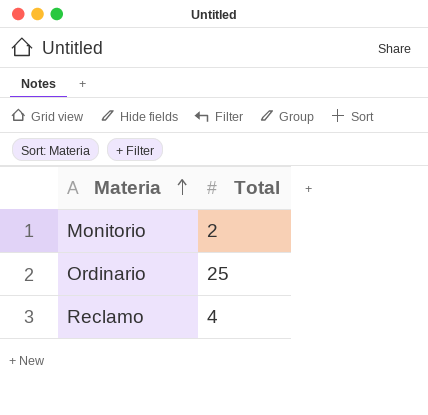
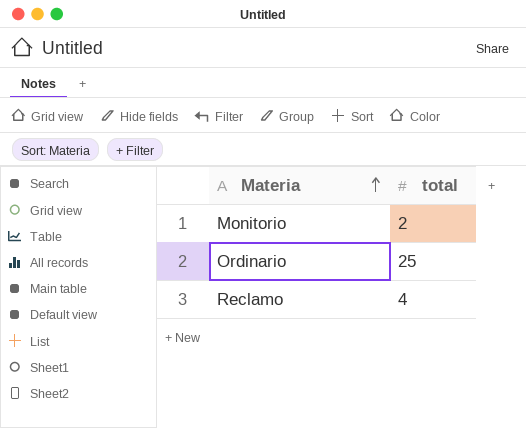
column name: Total -> total

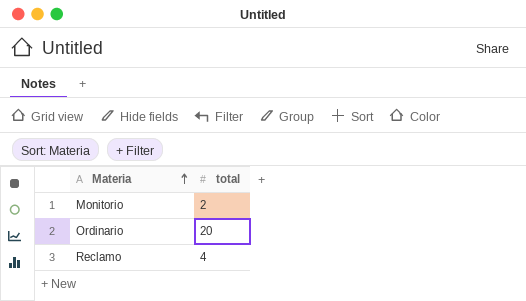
Ordinario | total: 25 -> 20

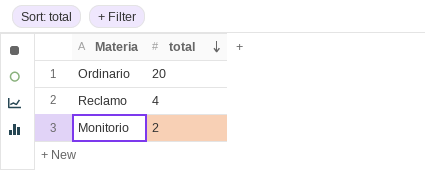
row order: Materia ascending -> total descending

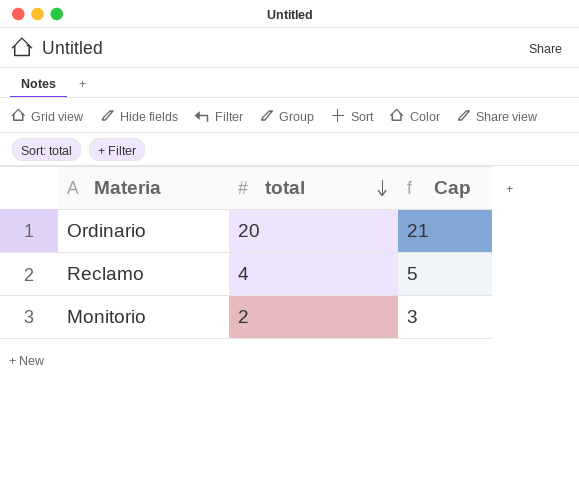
column Cap | formula: none -> [total] + 1

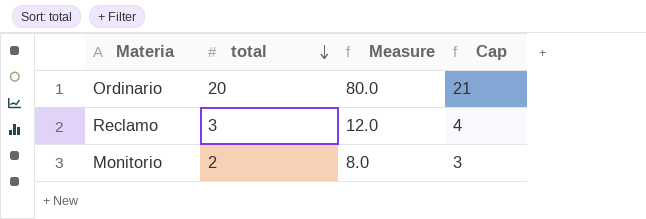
column Measure | formula: none -> [total] * 4
Reclamo | total: 4 -> 3
Reclamo | Cap: 5 -> 4

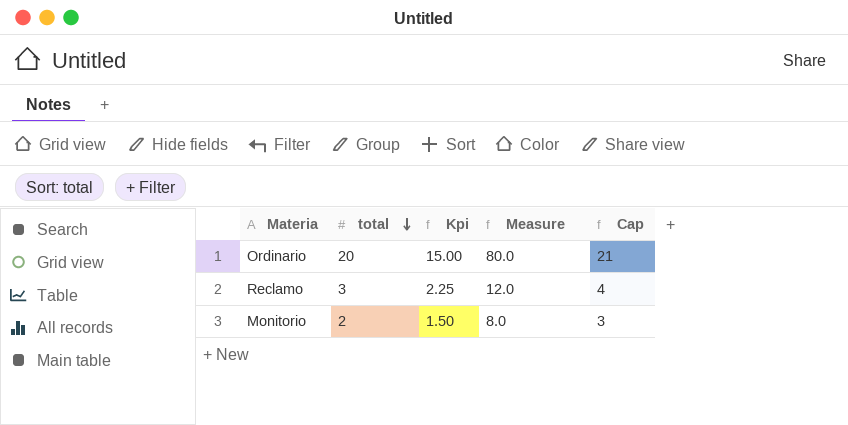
column Kpi | formula: none -> [total] * 0.75

